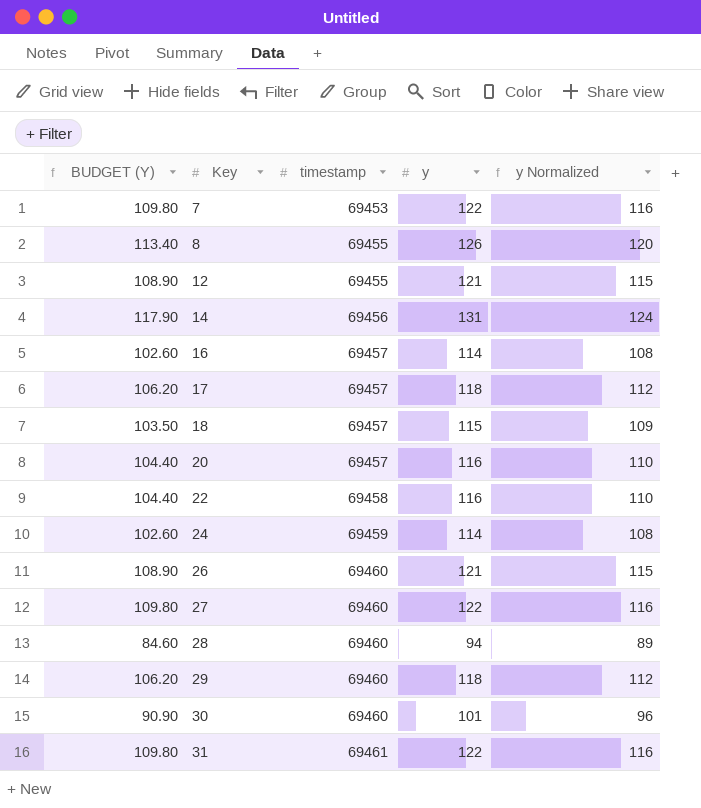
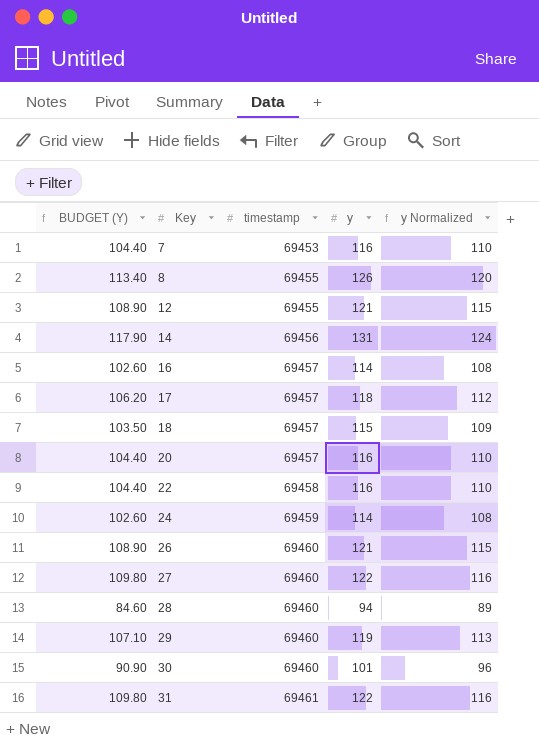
7 | BUDGET (Y): 109.80 -> 104.40
7 | y: 122 -> 116
7 | y Normalized: 116 -> 110
29 | BUDGET (Y): 106.20 -> 107.10
29 | y: 118 -> 119
29 | y Normalized: 112 -> 113

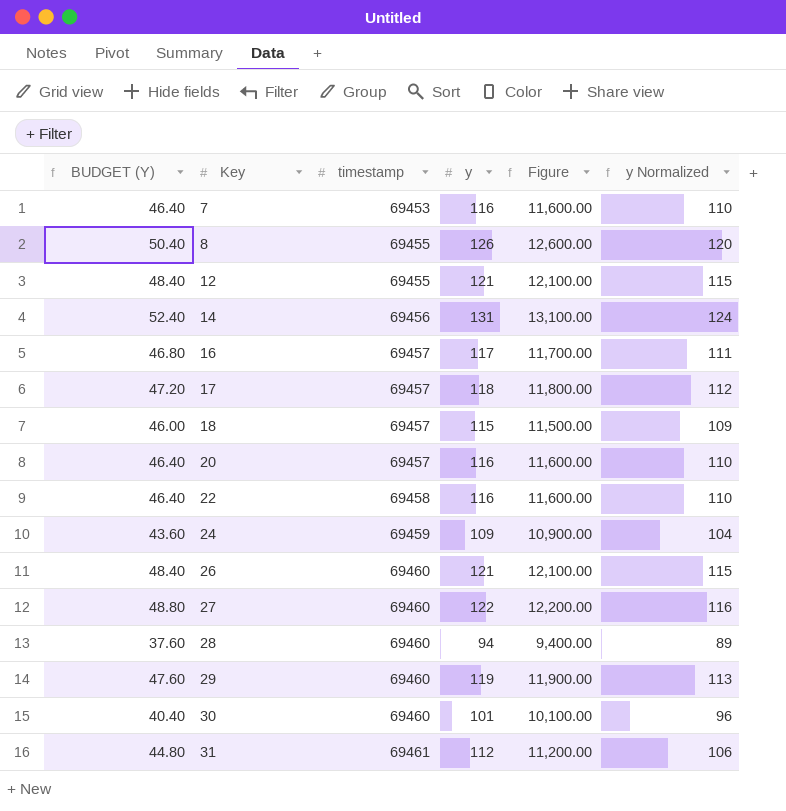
column BUDGET (Y) | formula: [y] * 0.9 -> [y] * 0.4
column Figure | formula: none -> [y] * 100
16 | y: 114 -> 117
16 | y Normalized: 108 -> 111
24 | y: 114 -> 109
24 | y Normalized: 108 -> 104
31 | y: 122 -> 112
31 | y Normalized: 116 -> 106

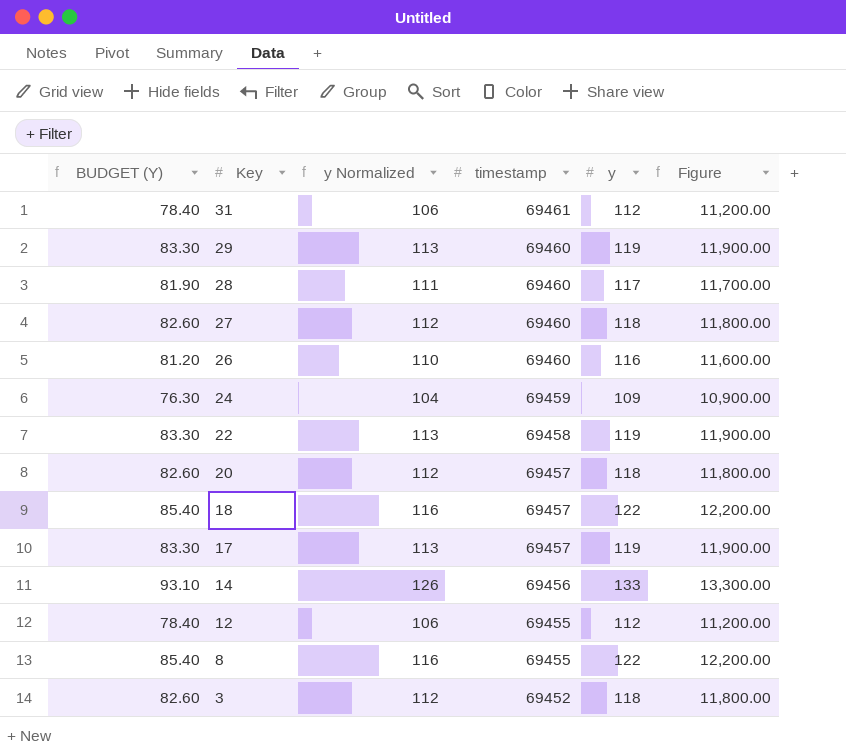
row order: Key ascending -> Key descending
column BUDGET (Y) | formula: [y] * 0.4 -> [y] * 0.7
column y Normalized | position: 6 -> 3
row 7: 46.40 | 69453 | 116 | 11,600.00 | 110 -> none
row 16: 46.80 | 69457 | 117 | 11,700.00 | 111 -> none
row 30: 40.40 | 69460 | 101 | 10,100.00 | 96 -> none
28 | y Normalized: 89 -> 111
28 | y: 94 -> 117
28 | Figure: 9,400.00 -> 11,700.00
27 | y Normalized: 116 -> 112
27 | y: 122 -> 118
27 | Figure: 12,200.00 -> 11,800.00
26 | y Normalized: 115 -> 110
26 | y: 121 -> 116
26 | Figure: 12,100.00 -> 11,600.00
22 | y Normalized: 110 -> 113
22 | y: 116 -> 119
22 | Figure: 11,600.00 -> 11,900.00
20 | y Normalized: 110 -> 112
20 | y: 116 -> 118
20 | Figure: 11,600.00 -> 11,800.00
18 | y Normalized: 109 -> 116
18 | y: 115 -> 122
18 | Figure: 11,500.00 -> 12,200.00
17 | y Normalized: 112 -> 113
17 | y: 118 -> 119
17 | Figure: 11,800.00 -> 11,900.00
14 | y Normalized: 124 -> 126
14 | y: 131 -> 133
14 | Figure: 13,100.00 -> 13,300.00
12 | y Normalized: 115 -> 106
12 | y: 121 -> 112
12 | Figure: 12,100.00 -> 11,200.00
8 | y Normalized: 120 -> 116
8 | y: 126 -> 122
8 | Figure: 12,600.00 -> 12,200.00
row 3: none -> 82.60 | 112 | 69452 | 118 | 11,800.00

